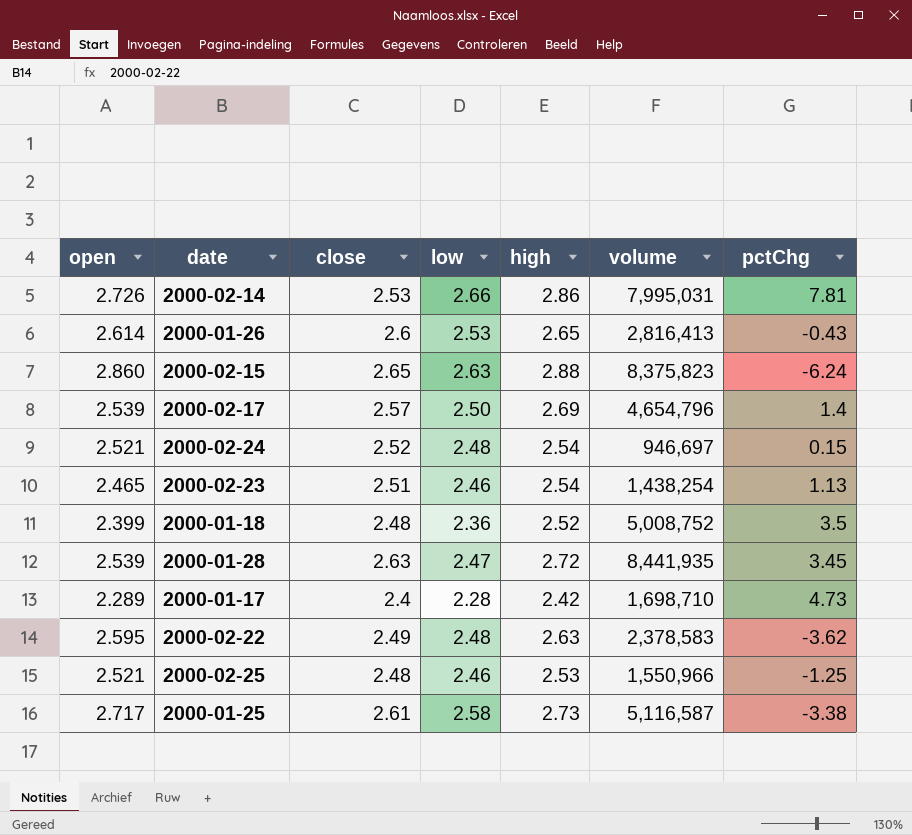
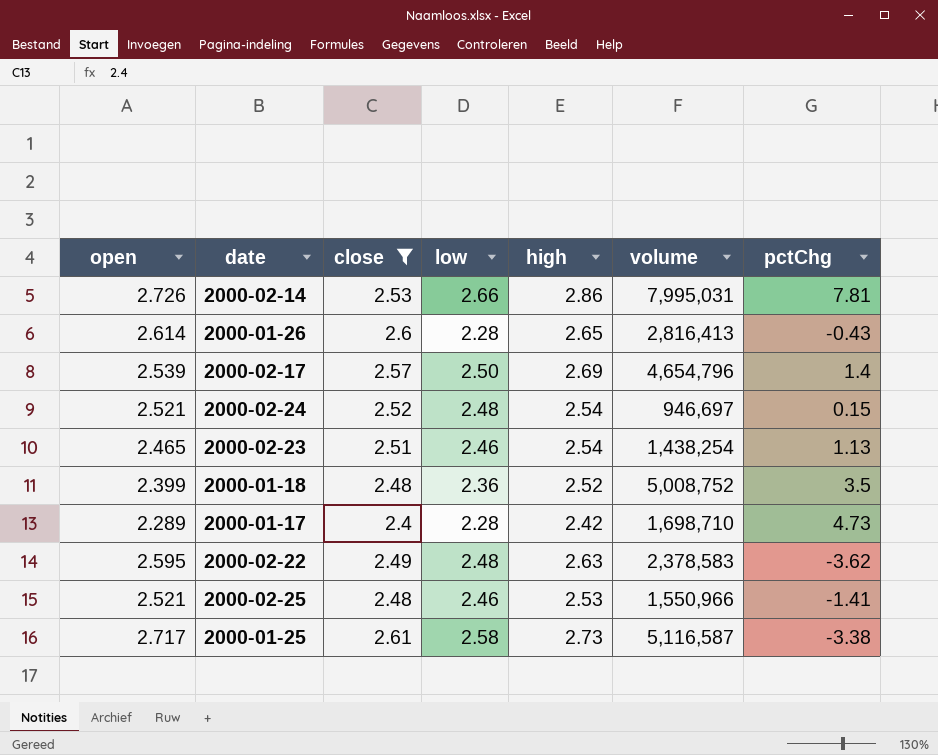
filter: none -> close <= 2.61
2000-01-26 | low: 2.53 -> 2.28
2000-02-25 | pctChg: -1.25 -> -1.41

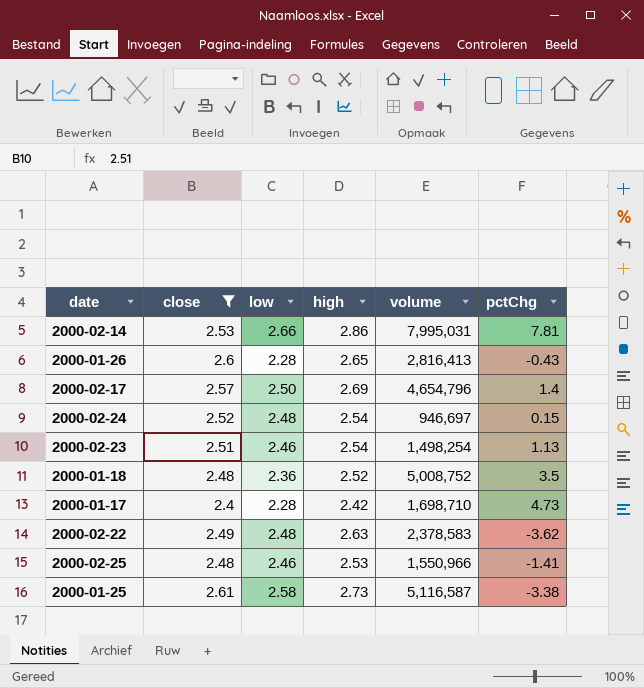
column open | position: 1 -> none
2000-02-23 | volume: 1,438,254 -> 1,498,254

